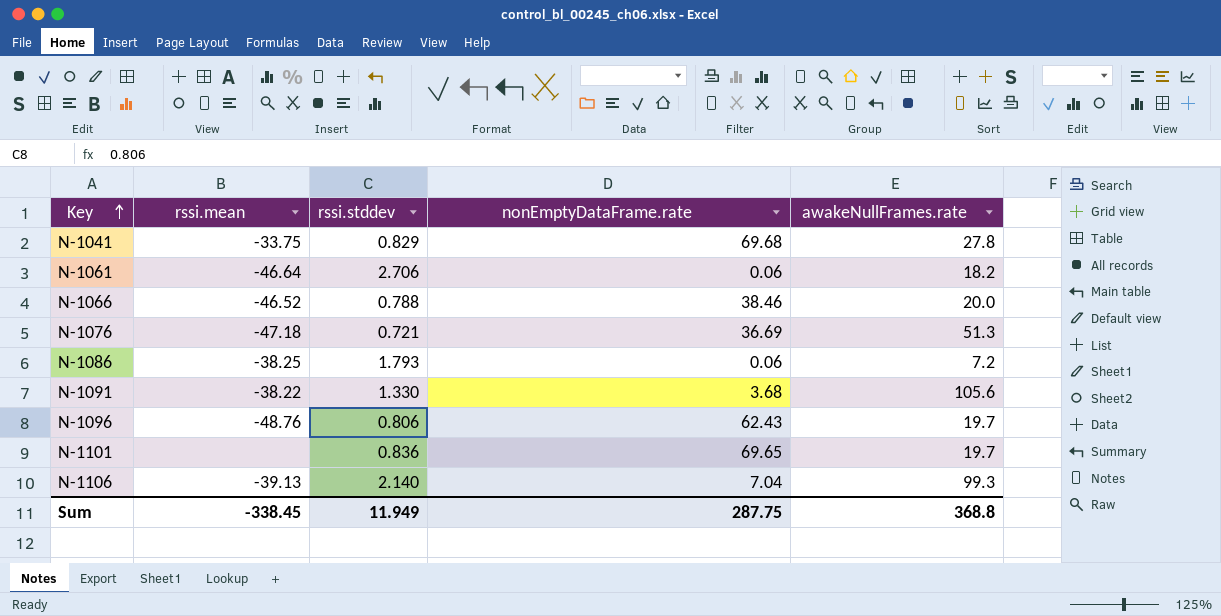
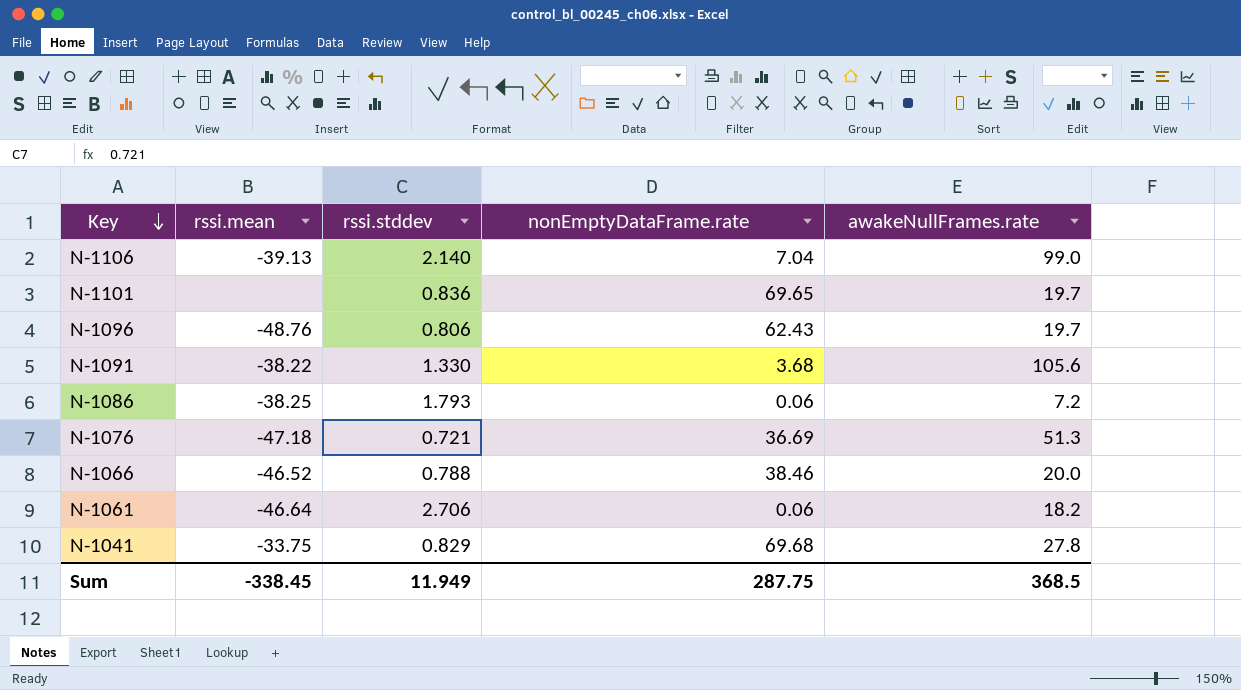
row order: Key ascending -> Key descending
N-1106 | awakeNullFrames.rate: 99.3 -> 99.0
Sum | awakeNullFrames.rate: 368.8 -> 368.5

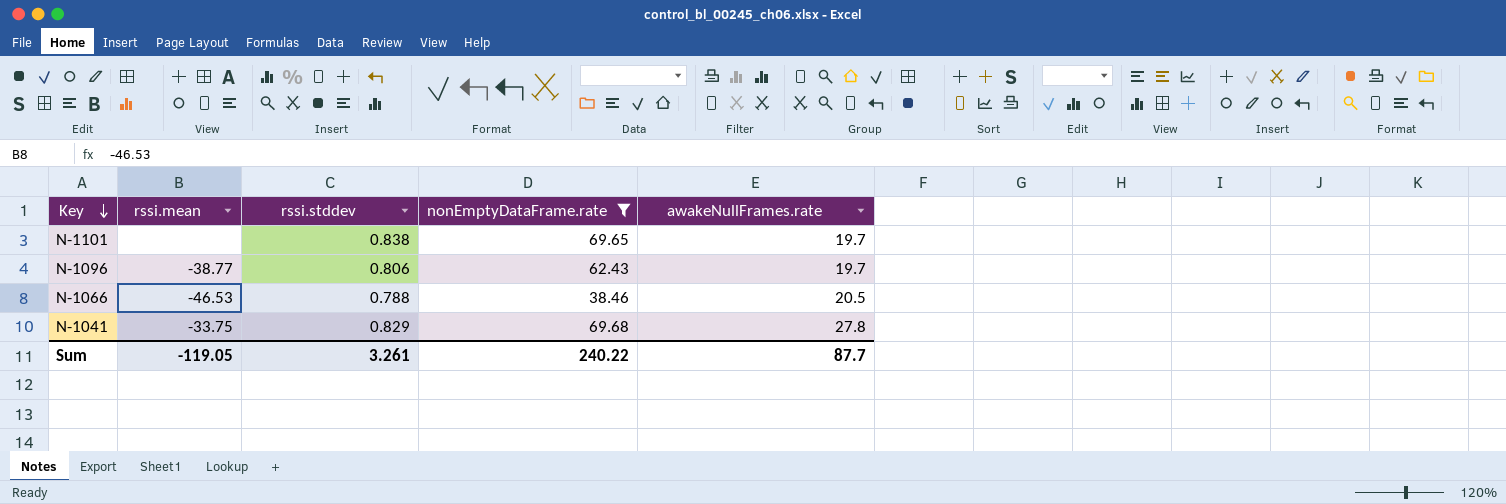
filter: none -> nonEmptyDataFrame.rate >= 38.46
N-1101 | rssi.stddev: 0.836 -> 0.838
N-1096 | rssi.mean: -48.76 -> -38.77
N-1066 | rssi.mean: -46.52 -> -46.53
N-1066 | awakeNullFrames.rate: 20.0 -> 20.5
Sum | rssi.mean: -338.45 -> -119.05
Sum | rssi.stddev: 11.949 -> 3.261
Sum | nonEmptyDataFrame.rate: 287.75 -> 240.22
Sum | awakeNullFrames.rate: 368.5 -> 87.7

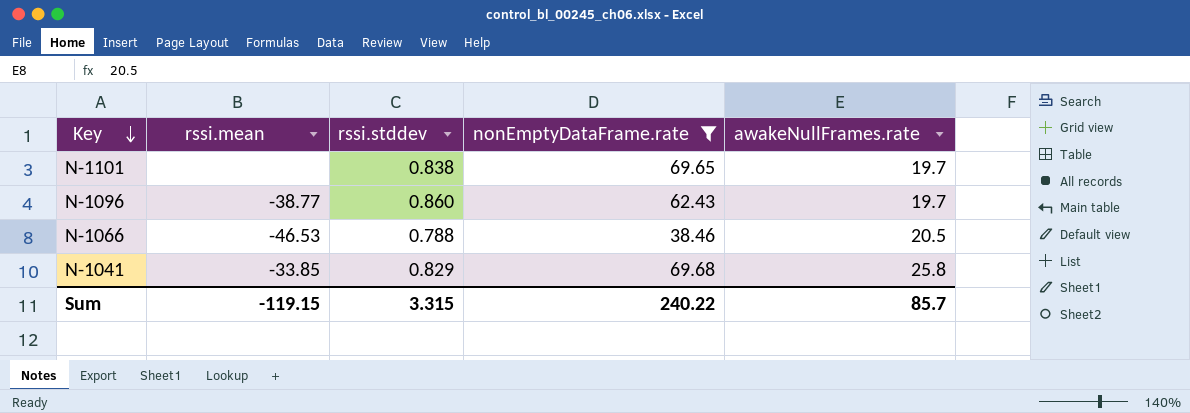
N-1096 | rssi.stddev: 0.806 -> 0.860
N-1041 | rssi.mean: -33.75 -> -33.85
N-1041 | awakeNullFrames.rate: 27.8 -> 25.8
Sum | rssi.mean: -119.05 -> -119.15
Sum | rssi.stddev: 3.261 -> 3.315
Sum | awakeNullFrames.rate: 87.7 -> 85.7

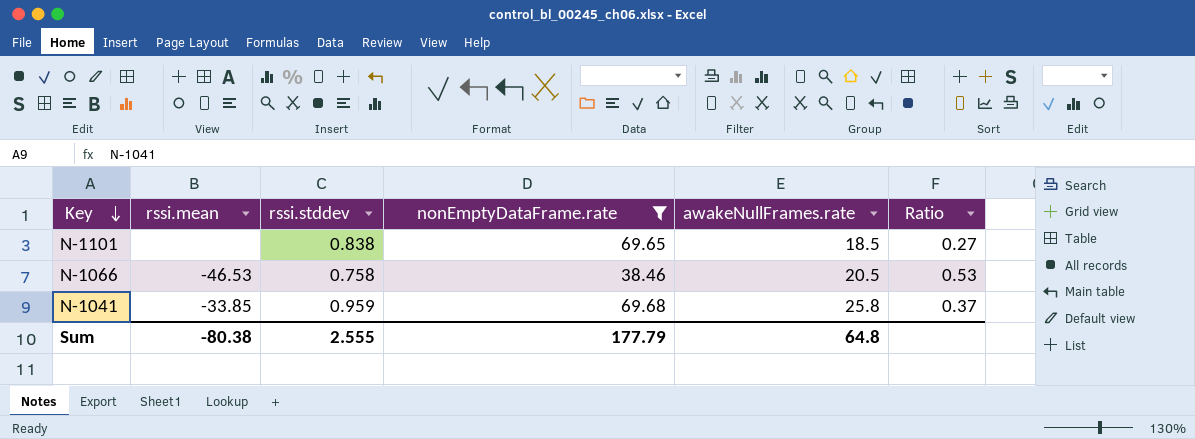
column Ratio | formula: none -> [awakeNullFrames.rate] / [nonEmptyDataFrame.rate]
row N-1096: -38.77 | 0.860 | 62.43 | 19.7 -> none
N-1101 | awakeNullFrames.rate: 19.7 -> 18.5
N-1066 | rssi.stddev: 0.788 -> 0.758
N-1041 | rssi.stddev: 0.829 -> 0.959
Sum | rssi.mean: -119.15 -> -80.38
Sum | rssi.stddev: 3.315 -> 2.555
Sum | nonEmptyDataFrame.rate: 240.22 -> 177.79
Sum | awakeNullFrames.rate: 85.7 -> 64.8

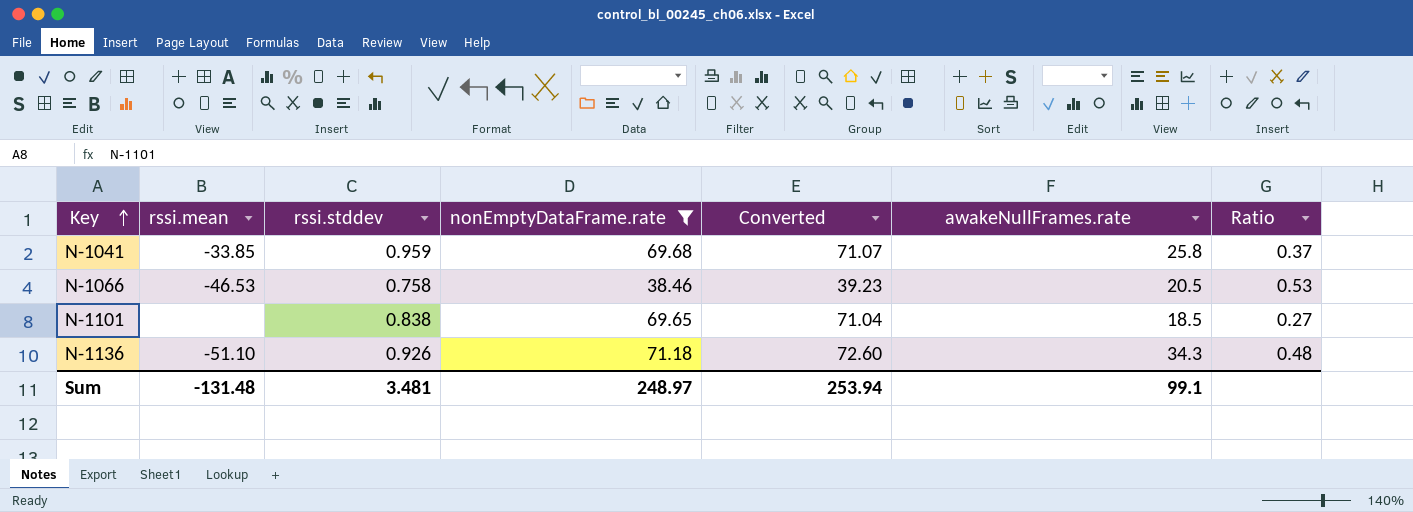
row order: Key descending -> Key ascending
column Converted | formula: none -> [nonEmptyDataFrame.rate] * 1.02
row N-1136: none -> -51.10 | 0.926 | 71.18 | 72.60 | 34.3 | 0.48
Sum | rssi.mean: -80.38 -> -131.48
Sum | rssi.stddev: 2.555 -> 3.481
Sum | nonEmptyDataFrame.rate: 177.79 -> 248.97
Sum | awakeNullFrames.rate: 64.8 -> 99.1

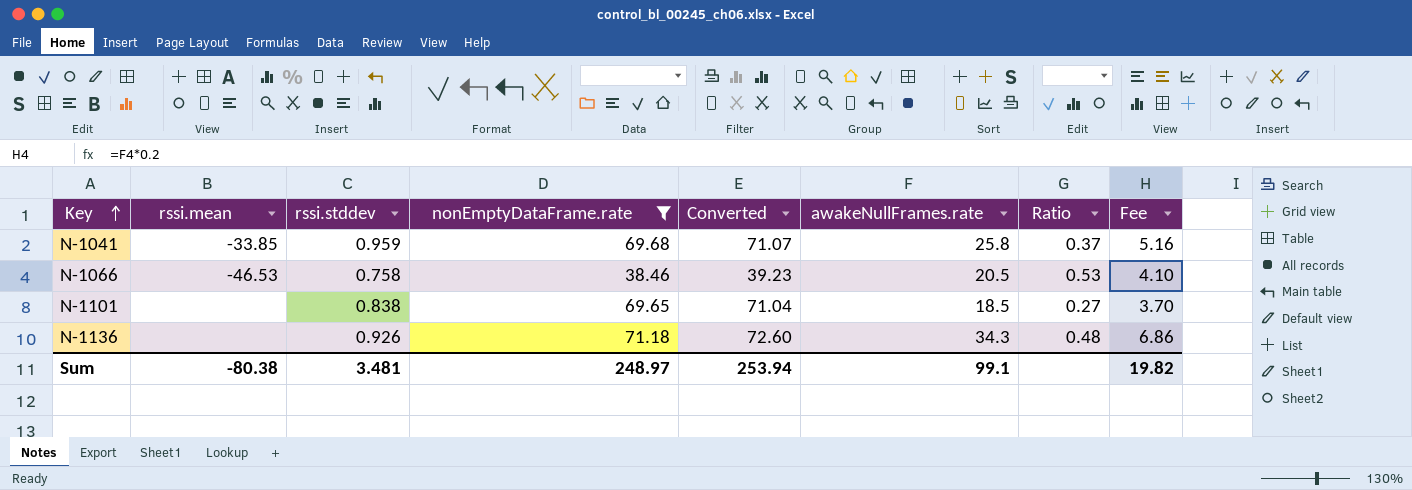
column Fee | formula: none -> [awakeNullFrames.rate] * 0.2
N-1136 | rssi.mean: -51.10 -> none
Sum | rssi.mean: -131.48 -> -80.38

